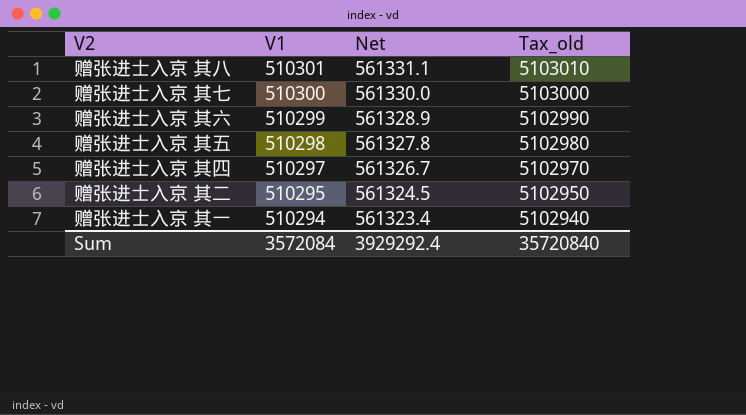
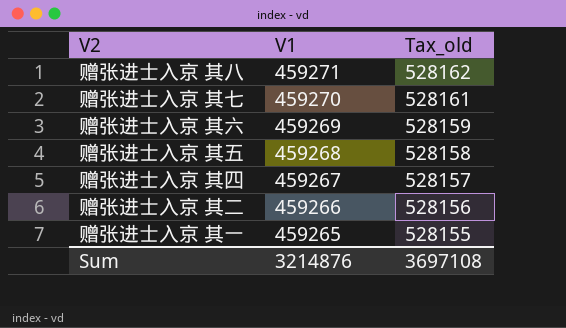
column Net | formula: [V1] * 1.1 -> none
column Tax_old | formula: [V1] * 10 -> [V1] * 1.15
赠张进士入京 其八 | V1: 510301 -> 459271
赠张进士入京 其七 | V1: 510300 -> 459270
赠张进士入京 其六 | V1: 510299 -> 459269
赠张进士入京 其五 | V1: 510298 -> 459268
赠张进士入京 其四 | V1: 510297 -> 459267
赠张进士入京 其二 | V1: 510295 -> 459266
赠张进士入京 其一 | V1: 510294 -> 459265
Sum | V1: 3572084 -> 3214876
Sum | Tax_old: 35720840 -> 3697108

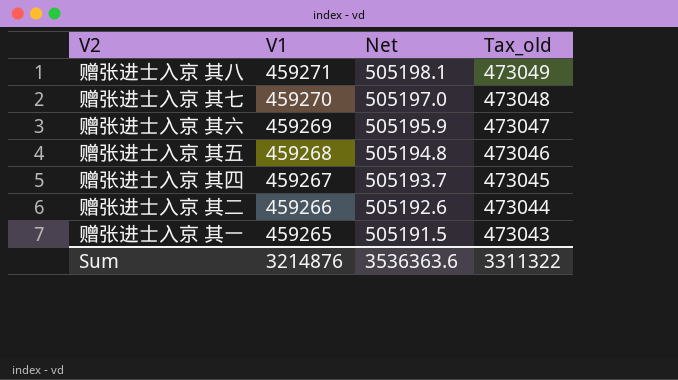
column Net | formula: none -> [V1] * 1.1
column Tax_old | formula: [V1] * 1.15 -> [V1] * 1.03
Sum | Tax_old: 3697108 -> 3311322

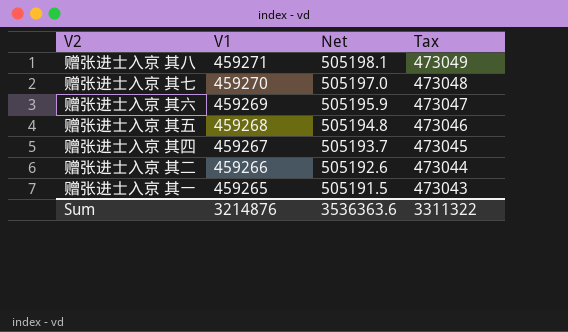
column name: Tax_old -> Tax

